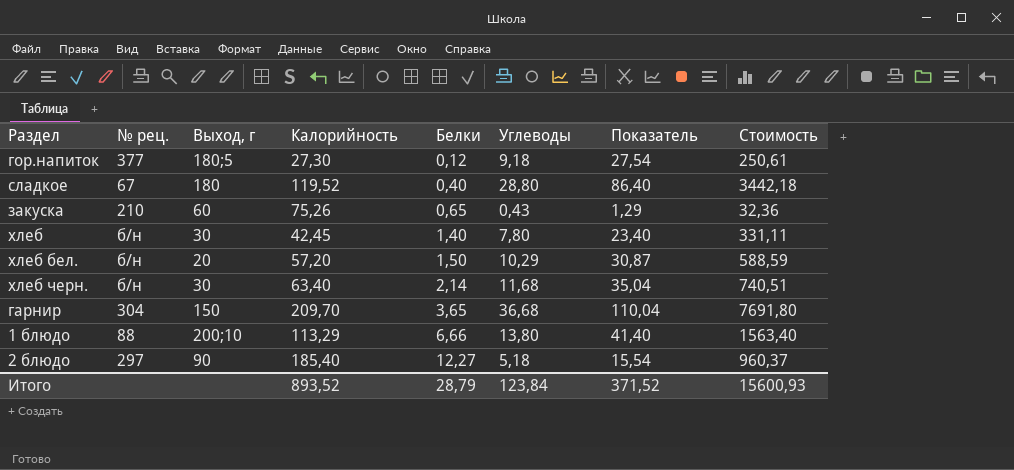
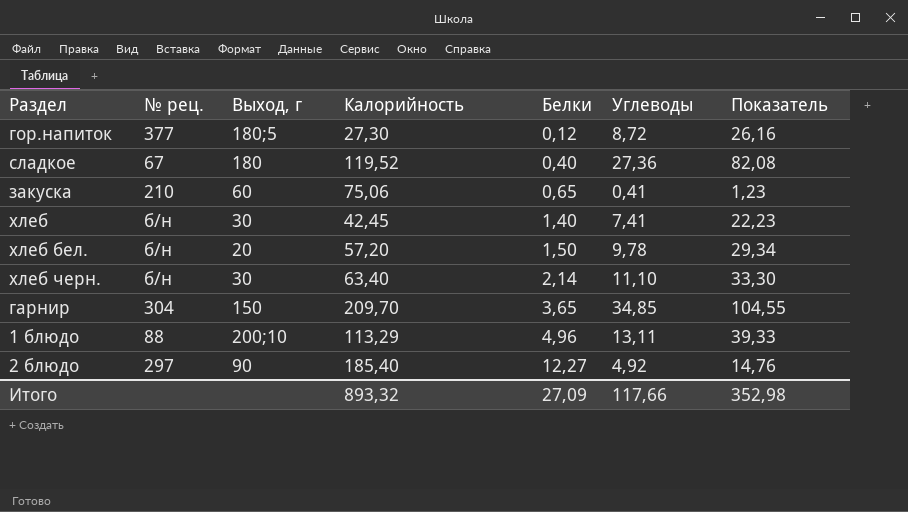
column Стоимость | formula: [Калорийность] * [Углеводы] -> none
гор.напиток | Углеводы: 9,18 -> 8,72
гор.напиток | Показатель: 27,54 -> 26,16
сладкое | Углеводы: 28,80 -> 27,36
сладкое | Показатель: 86,40 -> 82,08
закуска | Калорийность: 75,26 -> 75,06
закуска | Углеводы: 0,43 -> 0,41
закуска | Показатель: 1,29 -> 1,23
хлеб | Углеводы: 7,80 -> 7,41
хлеб | Показатель: 23,40 -> 22,23
хлеб бел. | Углеводы: 10,29 -> 9,78
хлеб бел. | Показатель: 30,87 -> 29,34
хлеб черн. | Углеводы: 11,68 -> 11,10
хлеб черн. | Показатель: 35,04 -> 33,30
гарнир | Углеводы: 36,68 -> 34,85
гарнир | Показатель: 110,04 -> 104,55
1 блюдо | Белки: 6,66 -> 4,96
1 блюдо | Углеводы: 13,80 -> 13,11
1 блюдо | Показатель: 41,40 -> 39,33
2 блюдо | Углеводы: 5,18 -> 4,92
2 блюдо | Показатель: 15,54 -> 14,76
Итого | Калорийность: 893,52 -> 893,32
Итого | Белки: 28,79 -> 27,09
Итого | Углеводы: 123,84 -> 117,66
Итого | Показатель: 371,52 -> 352,98

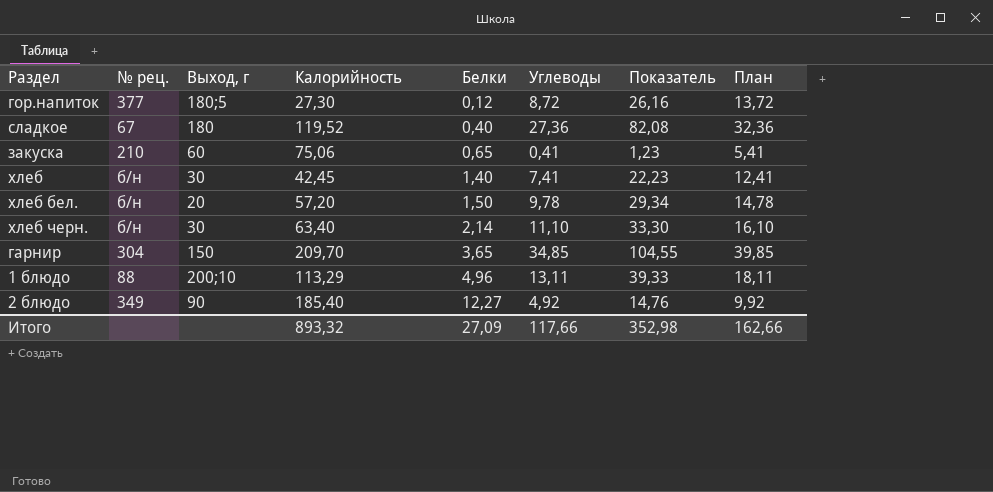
column План | formula: none -> [Углеводы] + 5
2 блюдо | № рец.: 297 -> 349

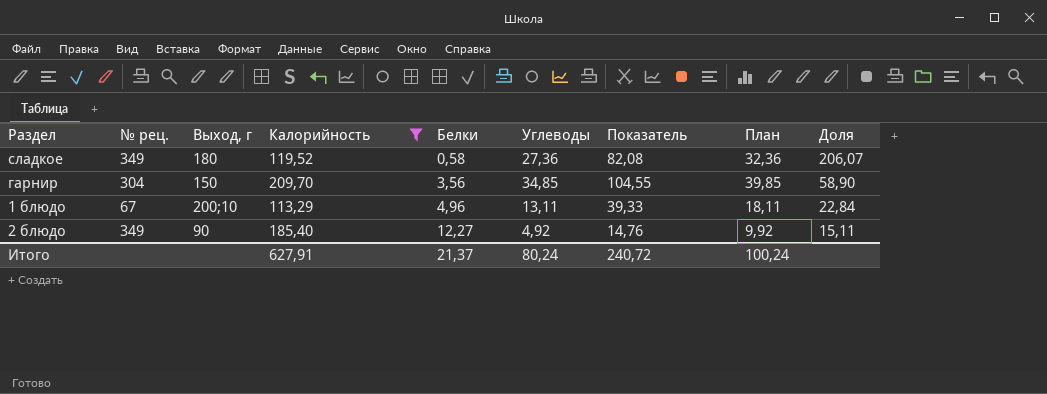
filter: none -> Калорийность >= 113,29
column Доля | formula: none -> [Калорийность] / [Белки]
сладкое | № рец.: 67 -> 349
сладкое | Белки: 0,40 -> 0,58
гарнир | Белки: 3,65 -> 3,56
1 блюдо | № рец.: 88 -> 67
Итого | Калорийность: 893,32 -> 627,91
Итого | Белки: 27,09 -> 21,37
Итого | Углеводы: 117,66 -> 80,24
Итого | Показатель: 352,98 -> 240,72
Итого | План: 162,66 -> 100,24

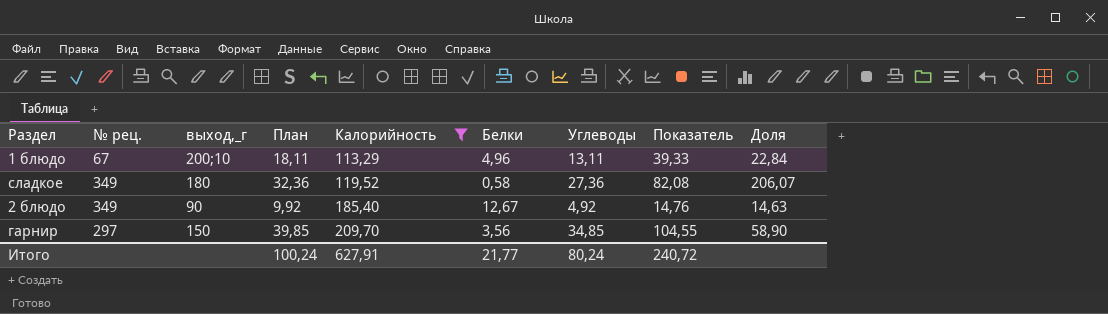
row order: Белки ascending -> Калорийность ascending
column name: Выход, г -> выход,_г
column План | position: 8 -> 4
2 блюдо | Белки: 12,27 -> 12,67
2 блюдо | Доля: 15,11 -> 14,63
гарнир | № рец.: 304 -> 297
Итого | Белки: 21,37 -> 21,77

